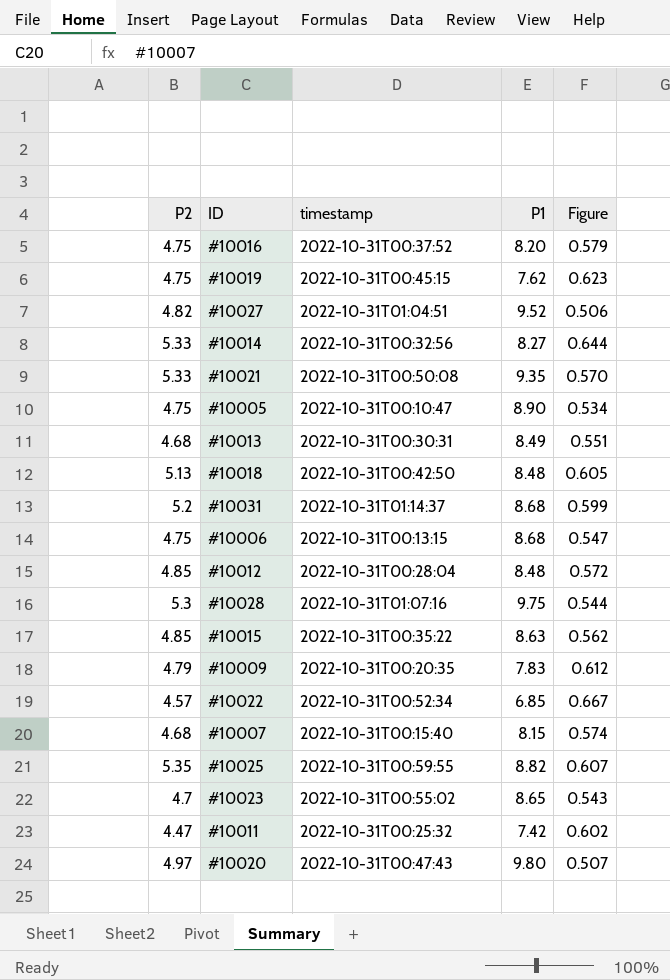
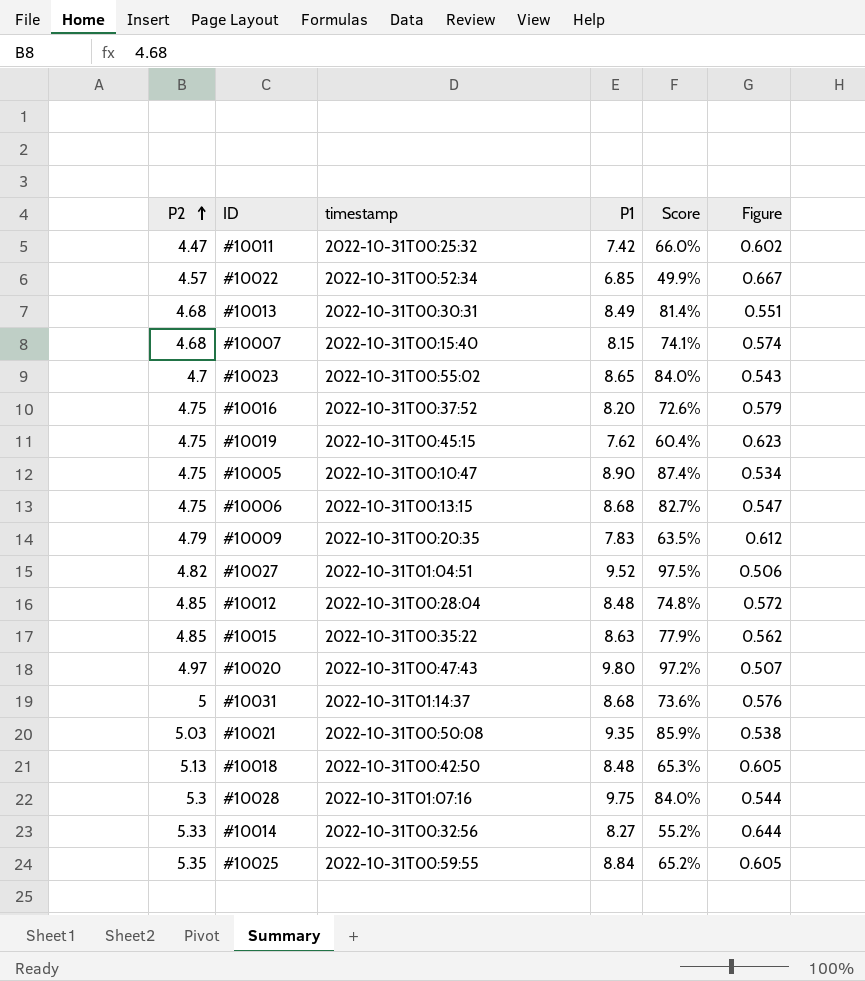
row order: none -> P2 ascending
column Score | formula: none -> ([P1] - [P2]) / [P2]
#10031 | P2: 5.2 -> 5
#10031 | Figure: 0.599 -> 0.576
#10021 | P2: 5.33 -> 5.03
#10021 | Figure: 0.570 -> 0.538
#10025 | P1: 8.82 -> 8.84
#10025 | Figure: 0.607 -> 0.605

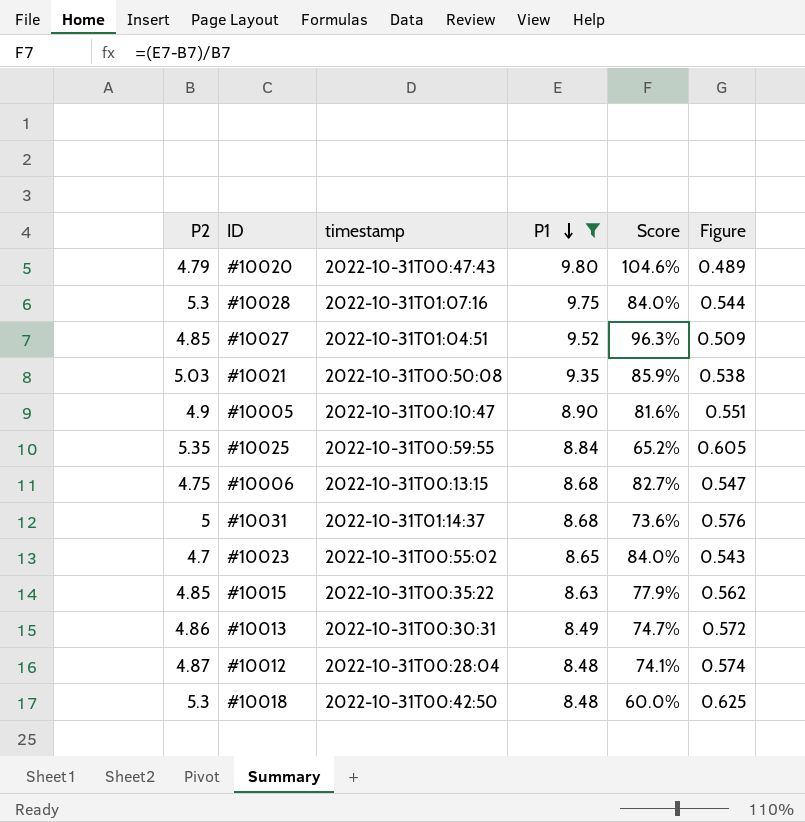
filter: none -> P1 >= 8.48
row order: P2 ascending -> P1 descending
#10020 | P2: 4.97 -> 4.79
#10020 | Score: 97.2% -> 104.6%
#10020 | Figure: 0.507 -> 0.489
#10027 | P2: 4.82 -> 4.85
#10027 | Score: 97.5% -> 96.3%
#10027 | Figure: 0.506 -> 0.509
#10005 | P2: 4.75 -> 4.9
#10005 | Score: 87.4% -> 81.6%
#10005 | Figure: 0.534 -> 0.551
#10013 | P2: 4.68 -> 4.86
#10013 | Score: 81.4% -> 74.7%
#10013 | Figure: 0.551 -> 0.572
#10012 | P2: 4.85 -> 4.87
#10012 | Score: 74.8% -> 74.1%
#10012 | Figure: 0.572 -> 0.574
#10018 | P2: 5.13 -> 5.3
#10018 | Score: 65.3% -> 60.0%
#10018 | Figure: 0.605 -> 0.625

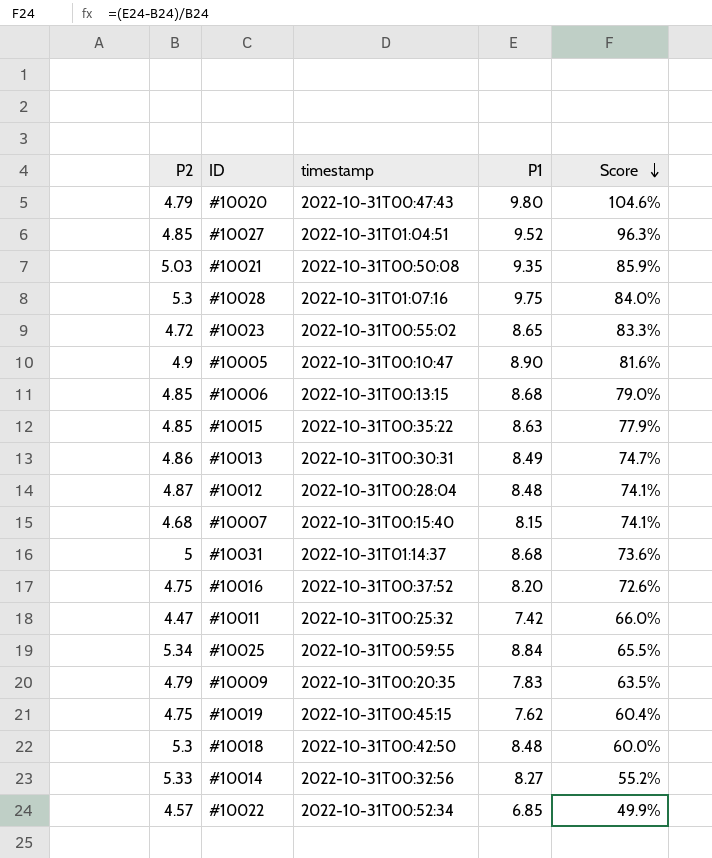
filter: P1 >= 8.48 -> none
row order: P1 descending -> Score descending
column Figure | formula: [P2] / [P1] -> none
#10023 | P2: 4.7 -> 4.72
#10023 | Score: 84.0% -> 83.3%
#10006 | P2: 4.75 -> 4.85
#10006 | Score: 82.7% -> 79.0%
#10025 | P2: 5.35 -> 5.34
#10025 | Score: 65.2% -> 65.5%

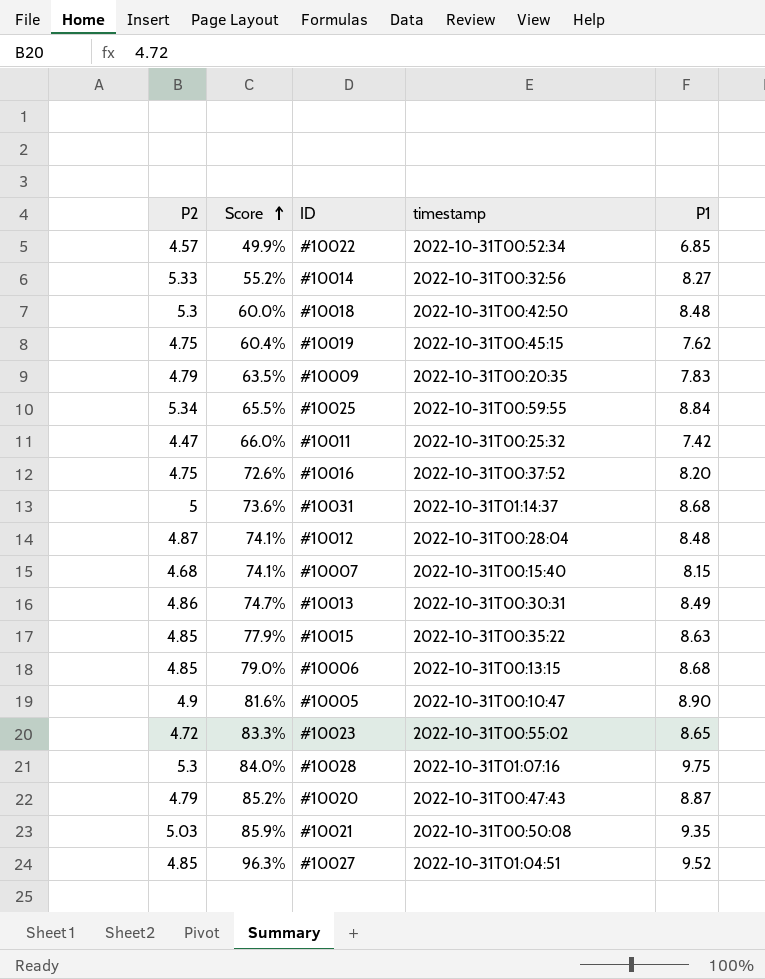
row order: Score descending -> Score ascending
column Score | position: 5 -> 2
#10020 | Score: 104.6% -> 85.2%
#10020 | P1: 9.80 -> 8.87

